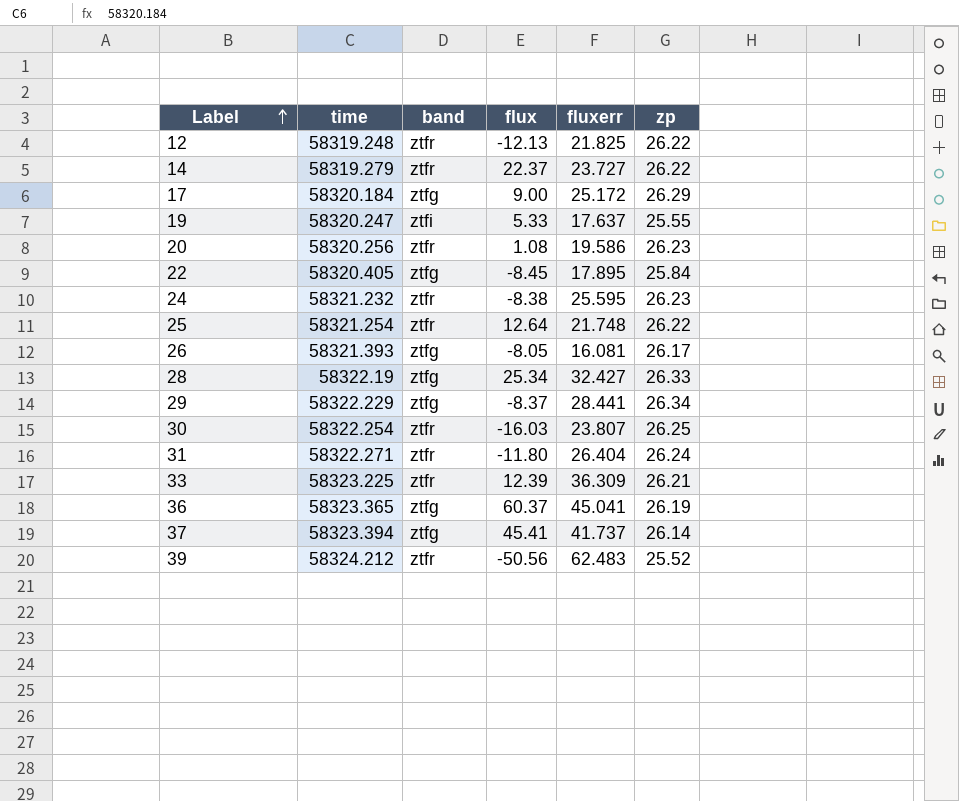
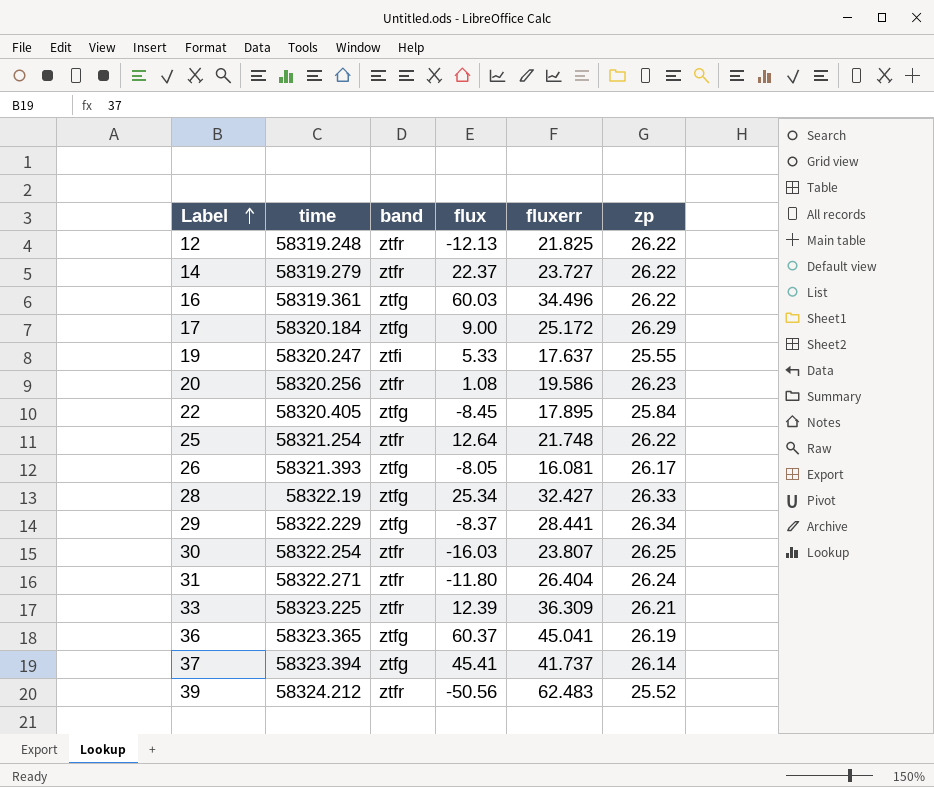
row 24: 58321.232 | ztfr | -8.38 | 25.595 | 26.23 -> none
row 16: none -> 58319.361 | ztfg | 60.03 | 34.496 | 26.22

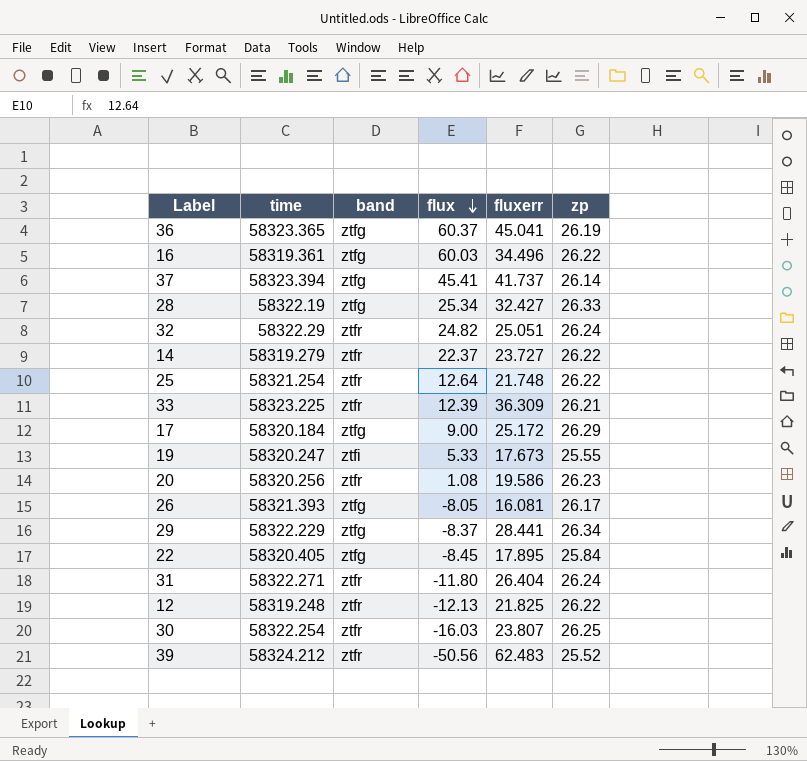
row order: Label ascending -> flux descending
row 32: none -> 58322.29 | ztfr | 24.82 | 25.051 | 26.24
19 | fluxerr: 17.637 -> 17.673

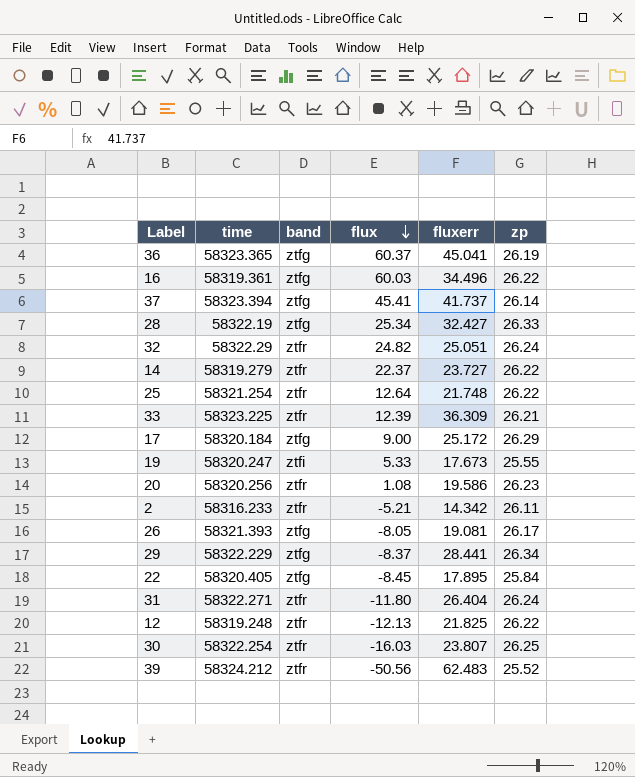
row 2: none -> 58316.233 | ztfr | -5.21 | 14.342 | 26.11
26 | fluxerr: 16.081 -> 19.081

